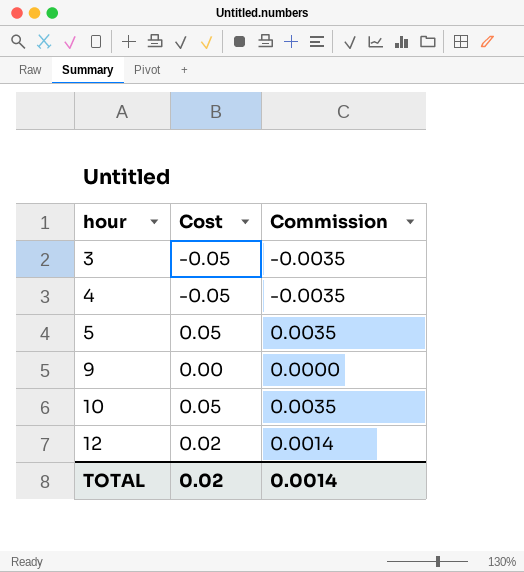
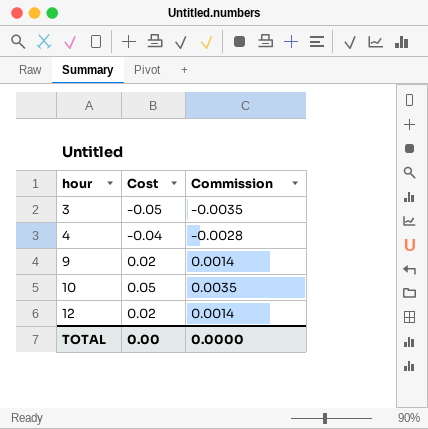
row 5: 0.05 | 0.0035 -> none
4 | Cost: -0.05 -> -0.04
4 | Commission: -0.0035 -> -0.0028
9 | Cost: 0.00 -> 0.02
9 | Commission: 0.0000 -> 0.0014
TOTAL | Cost: 0.02 -> 0.00
TOTAL | Commission: 0.0014 -> 0.0000

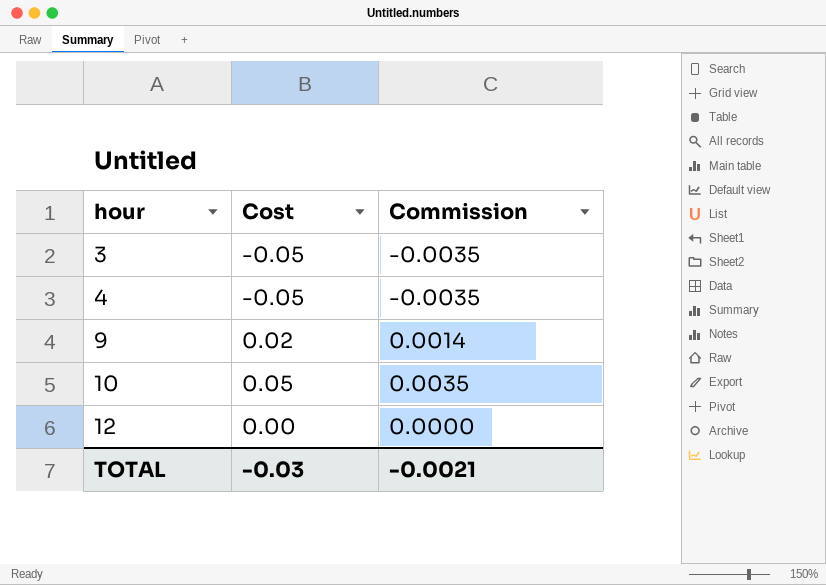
4 | Cost: -0.04 -> -0.05
4 | Commission: -0.0028 -> -0.0035
12 | Cost: 0.02 -> 0.00
12 | Commission: 0.0014 -> 0.0000
TOTAL | Cost: 0.00 -> -0.03
TOTAL | Commission: 0.0000 -> -0.0021

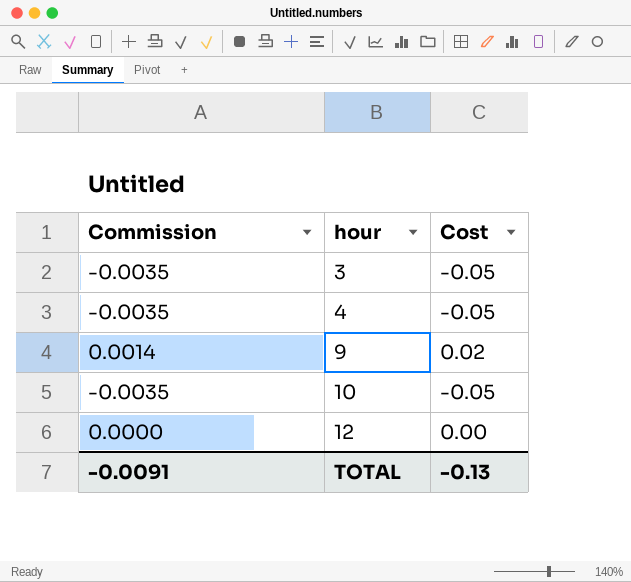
column Commission | position: 3 -> 1
10 | Commission: 0.0035 -> -0.0035
10 | Cost: 0.05 -> -0.05
TOTAL | Commission: -0.0021 -> -0.0091
TOTAL | Cost: -0.03 -> -0.13

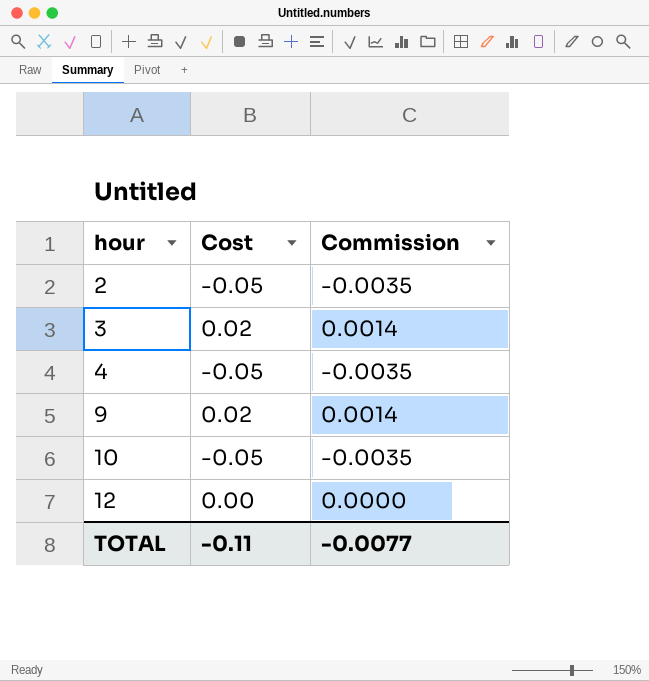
column Commission | position: 1 -> 3
row 2: none -> -0.05 | -0.0035
3 | Cost: -0.05 -> 0.02
3 | Commission: -0.0035 -> 0.0014
TOTAL | Cost: -0.13 -> -0.11
TOTAL | Commission: -0.0091 -> -0.0077

